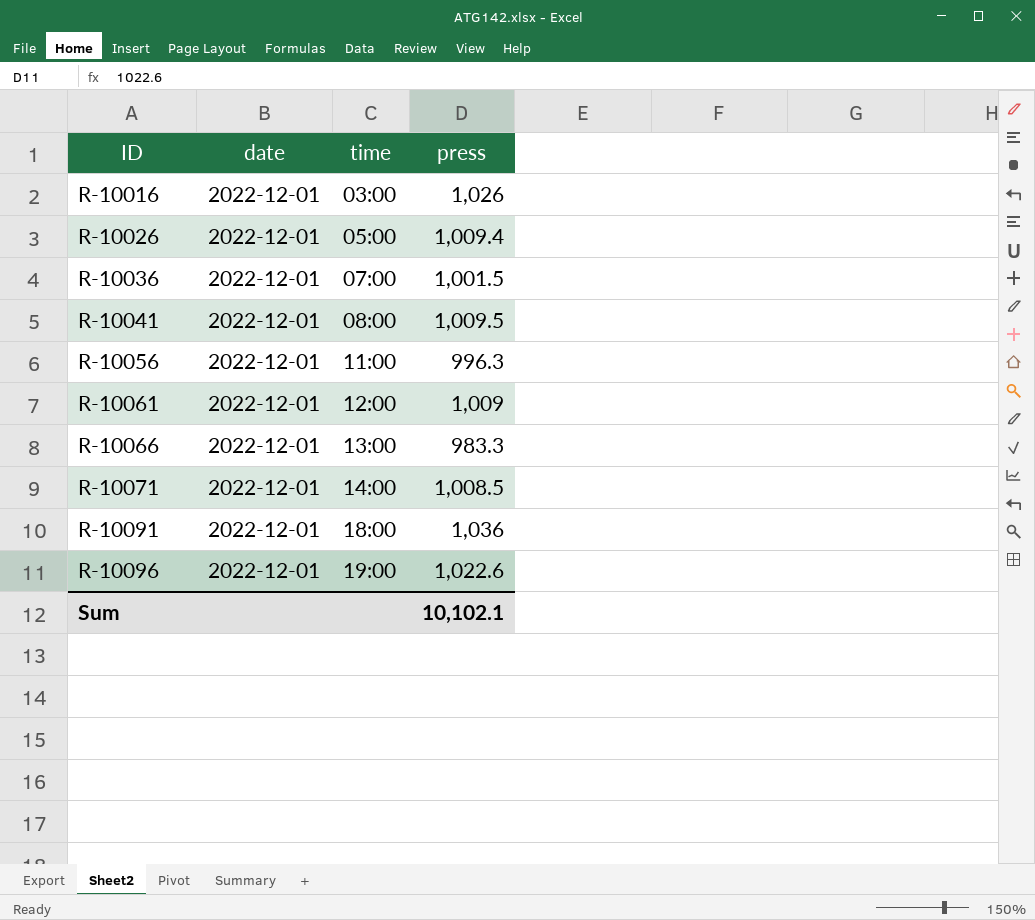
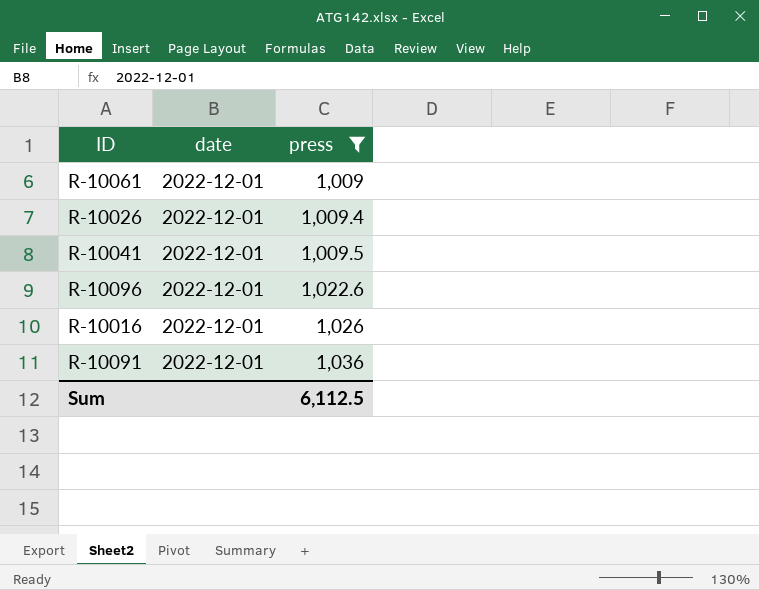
filter: none -> press >= 1,009
row order: ID ascending -> press ascending
column time | position: 3 -> none
Sum | press: 10,102.1 -> 6,112.5

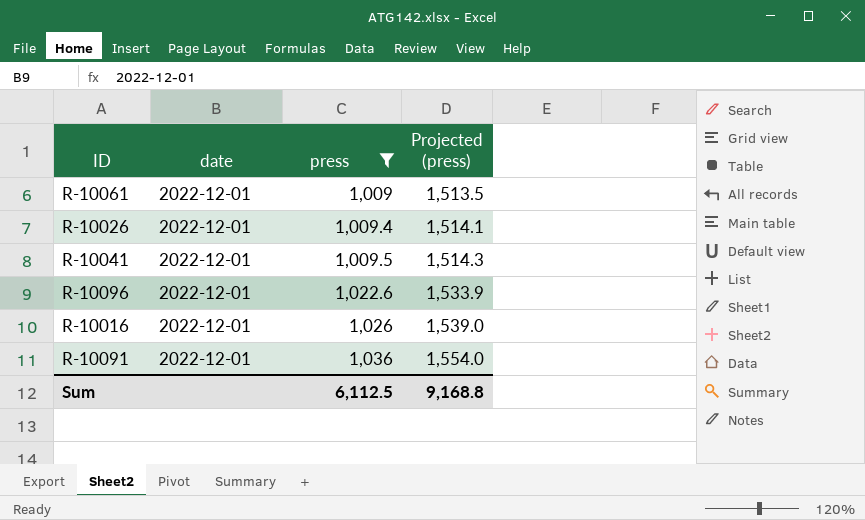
column Projected (press) | formula: none -> [press] * 1.5

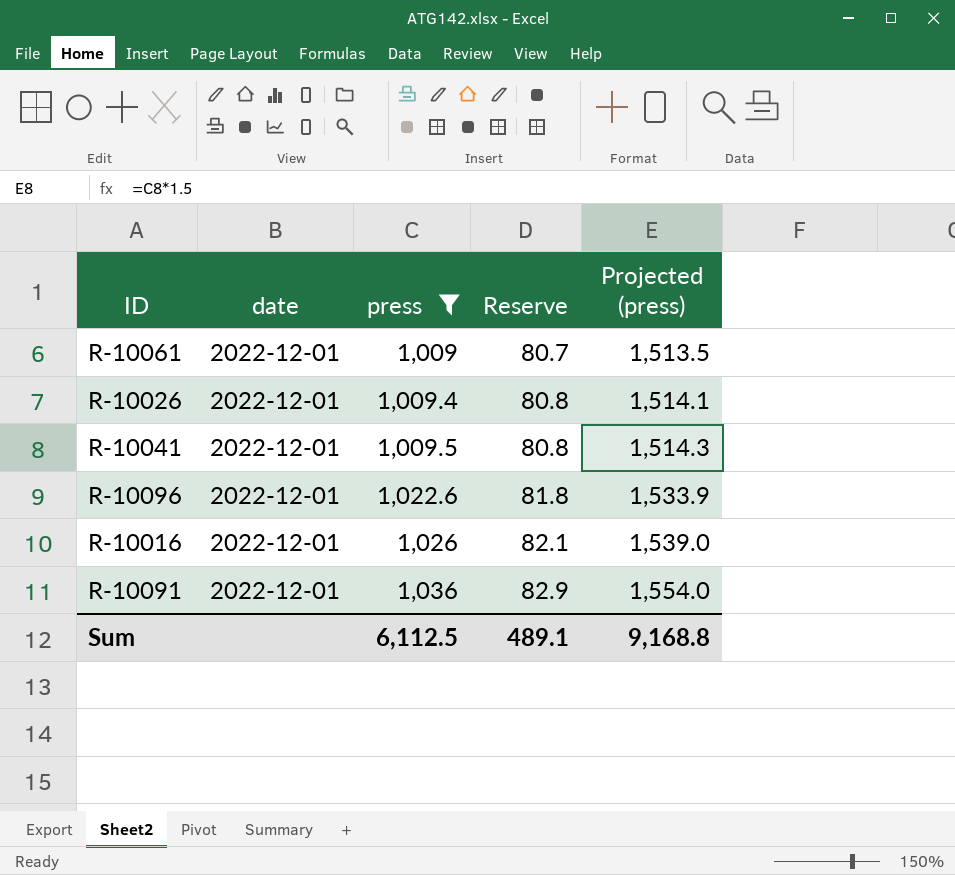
column Reserve | formula: none -> [press] * 0.08

